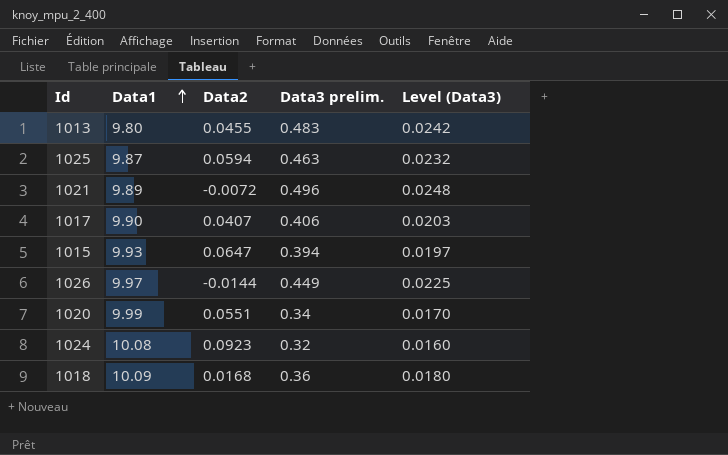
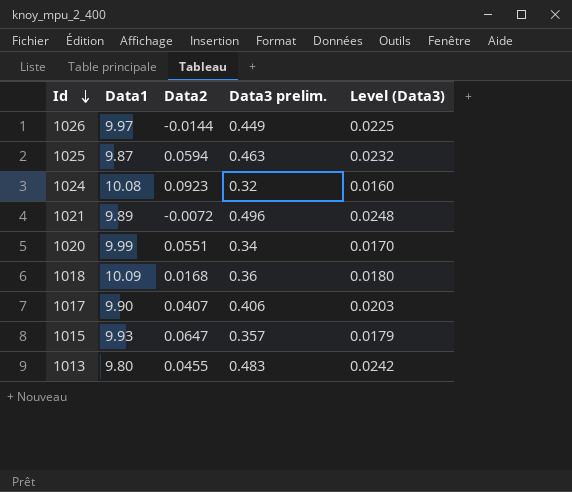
row order: Data1 ascending -> Id descending
1015 | Data3 prelim.: 0.394 -> 0.357
1015 | Level (Data3): 0.0197 -> 0.0179

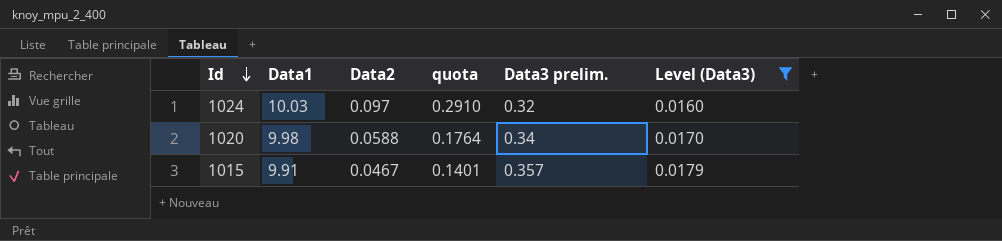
filter: none -> Level (Data3) <= 0.0179
column quota | formula: none -> [Data2] * 3
1024 | Data1: 10.08 -> 10.03
1024 | Data2: 0.0923 -> 0.097
1020 | Data1: 9.99 -> 9.98
1020 | Data2: 0.0551 -> 0.0588
1015 | Data1: 9.93 -> 9.91
1015 | Data2: 0.0647 -> 0.0467

